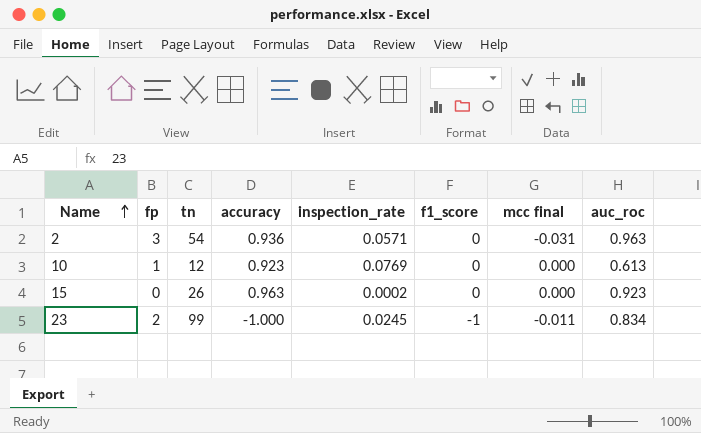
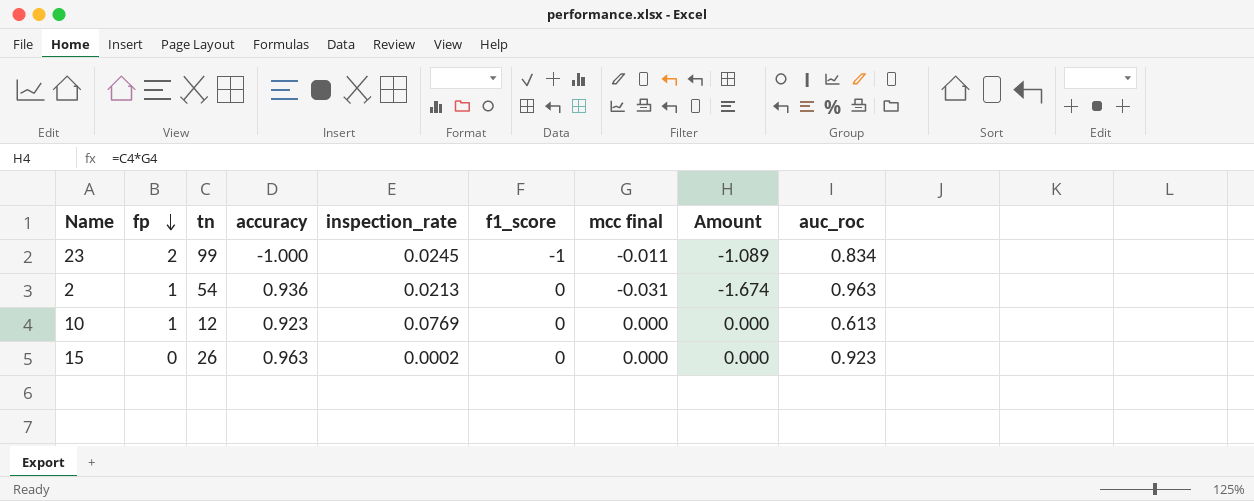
row order: Name ascending -> fp descending
column Amount | formula: none -> [tn] * [mcc final]
2 | fp: 3 -> 1
2 | inspection_rate: 0.0571 -> 0.0213

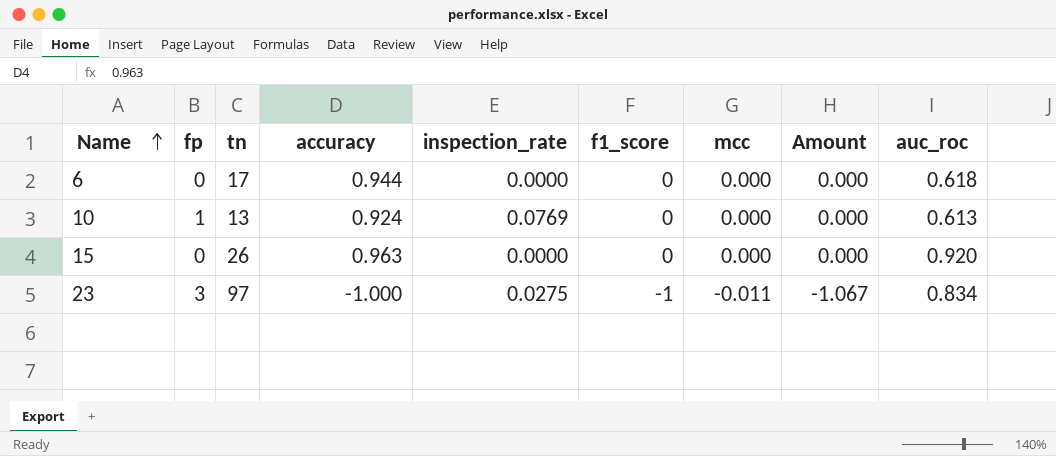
row order: fp descending -> Name ascending
column name: mcc final -> mcc
row 2: 1 | 54 | 0.936 | 0.0213 | 0 | -0.031 | -1.674 | 0.963 -> none
row 6: none -> 0 | 17 | 0.944 | 0.0000 | 0 | 0.000 | 0.000 | 0.618
10 | tn: 12 -> 13
10 | accuracy: 0.923 -> 0.924
15 | inspection_rate: 0.0002 -> 0.0000
15 | auc_roc: 0.923 -> 0.920
23 | fp: 2 -> 3
23 | tn: 99 -> 97
23 | inspection_rate: 0.0245 -> 0.0275
23 | Amount: -1.089 -> -1.067

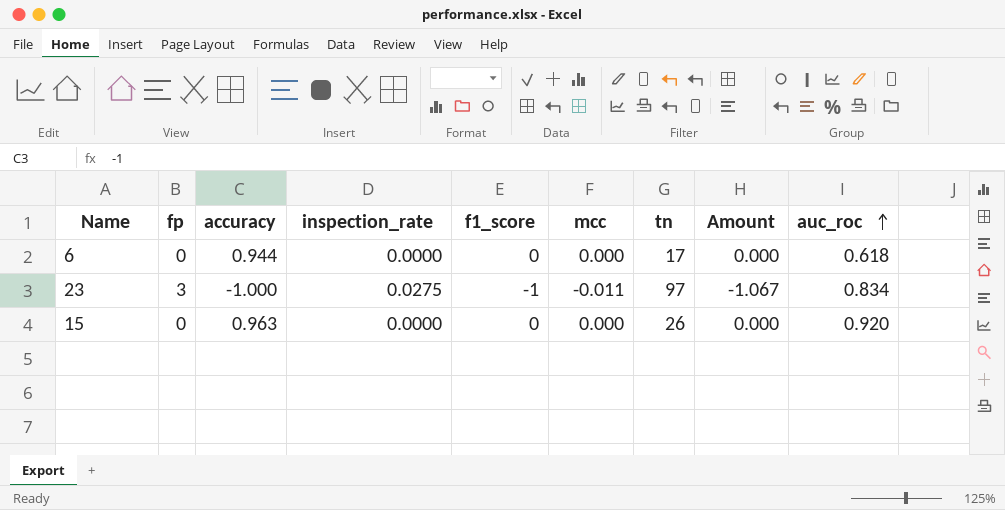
row order: Name ascending -> auc_roc ascending
column tn | position: 3 -> 7
row 10: 1 | 13 | 0.924 | 0.0769 | 0 | 0.000 | 0.000 | 0.613 -> none

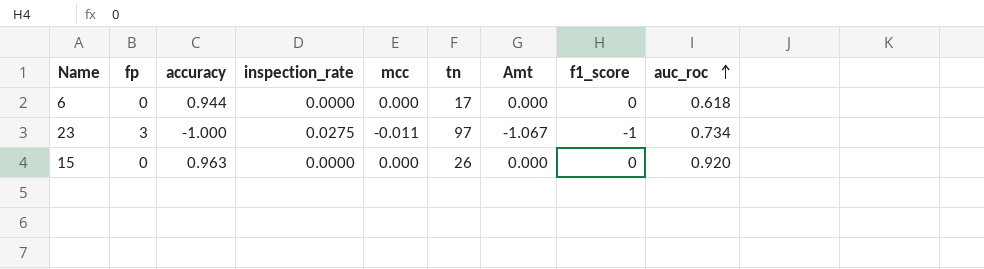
column name: Amount -> Amt
column f1_score | position: 5 -> 8
23 | auc_roc: 0.834 -> 0.734

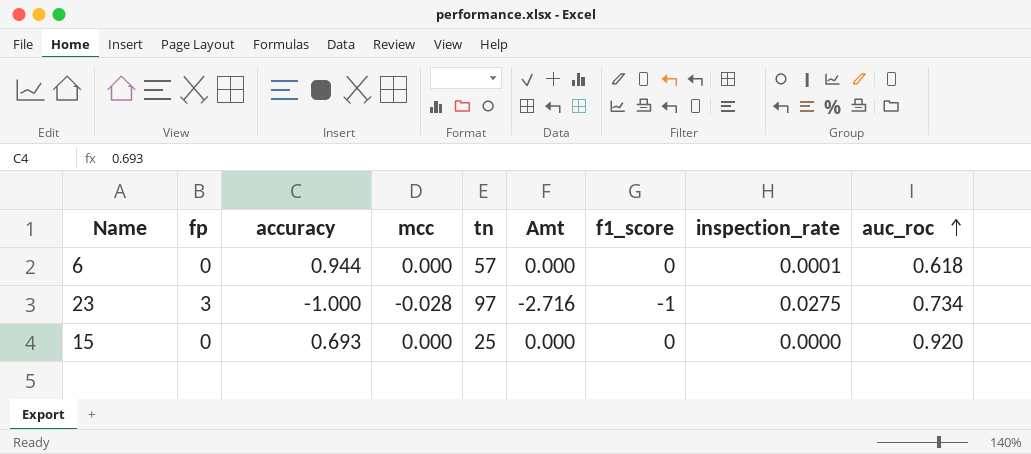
column inspection_rate | position: 4 -> 8
6 | tn: 17 -> 57
6 | inspection_rate: 0.0000 -> 0.0001
23 | mcc: -0.011 -> -0.028
23 | Amt: -1.067 -> -2.716
15 | accuracy: 0.963 -> 0.693
15 | tn: 26 -> 25

